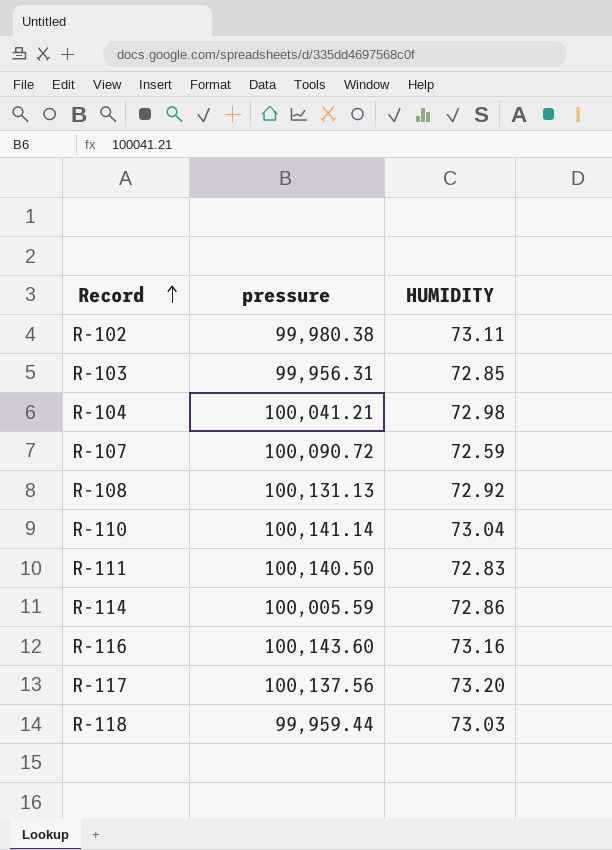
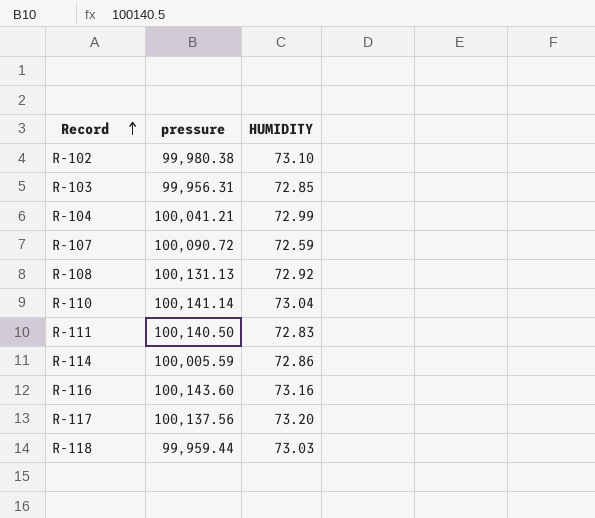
R-102 | HUMIDITY: 73.11 -> 73.10
R-104 | HUMIDITY: 72.98 -> 72.99

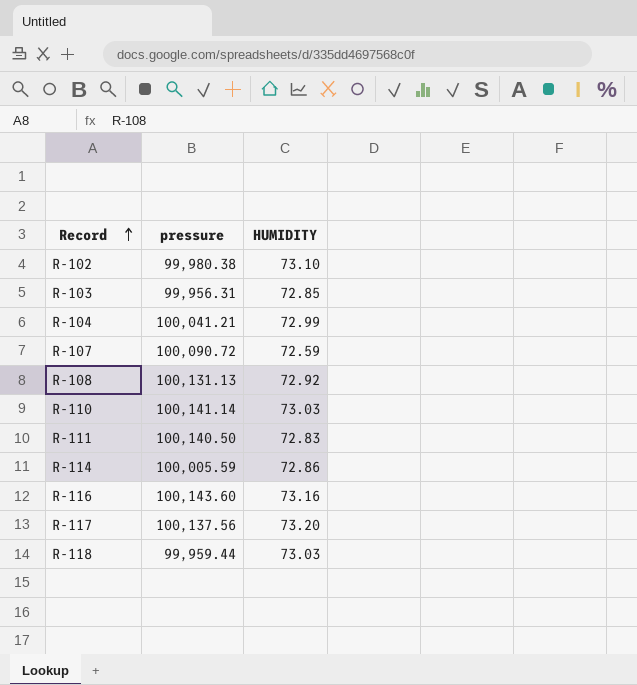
R-110 | HUMIDITY: 73.04 -> 73.03

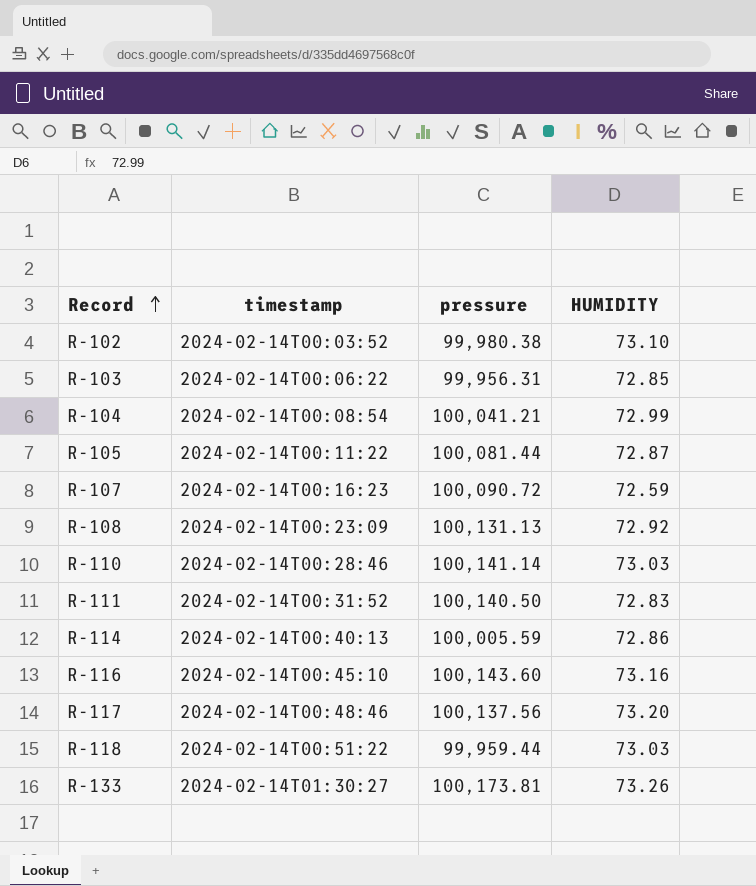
column timestamp | position: none -> 2
row R-105: none -> 2024-02-14T00:11:22 | 100,081.44 | 72.87
row R-133: none -> 2024-02-14T01:30:27 | 100,173.81 | 73.26

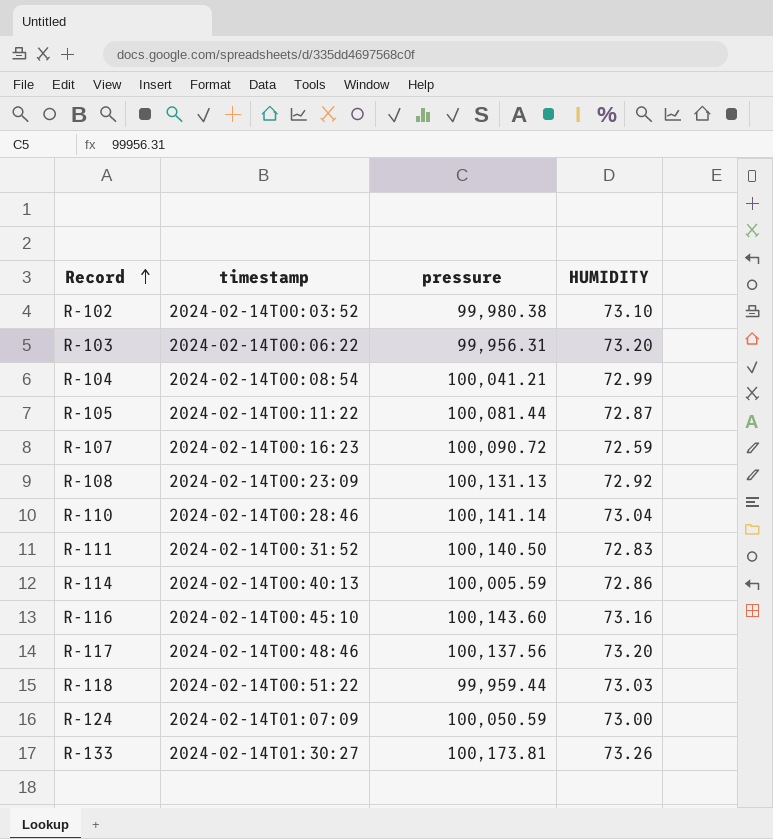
R-103 | HUMIDITY: 72.85 -> 73.20
R-110 | HUMIDITY: 73.03 -> 73.04
row R-124: none -> 2024-02-14T01:07:09 | 100,050.59 | 73.00

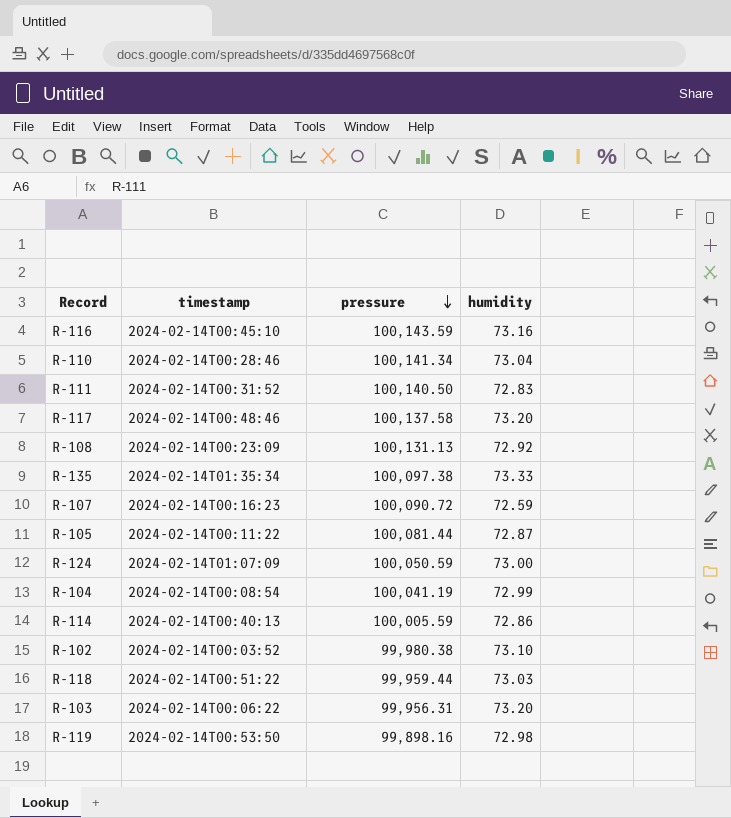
row order: Record ascending -> pressure descending
column name: HUMIDITY -> humidity
row R-133: 2024-02-14T01:30:27 | 100,173.81 | 73.26 -> none
R-116 | pressure: 100,143.60 -> 100,143.59
R-110 | pressure: 100,141.14 -> 100,141.34
R-117 | pressure: 100,137.56 -> 100,137.58
row R-135: none -> 2024-02-14T01:35:34 | 100,097.38 | 73.33
R-104 | pressure: 100,041.21 -> 100,041.19
row R-119: none -> 2024-02-14T00:53:50 | 99,898.16 | 72.98

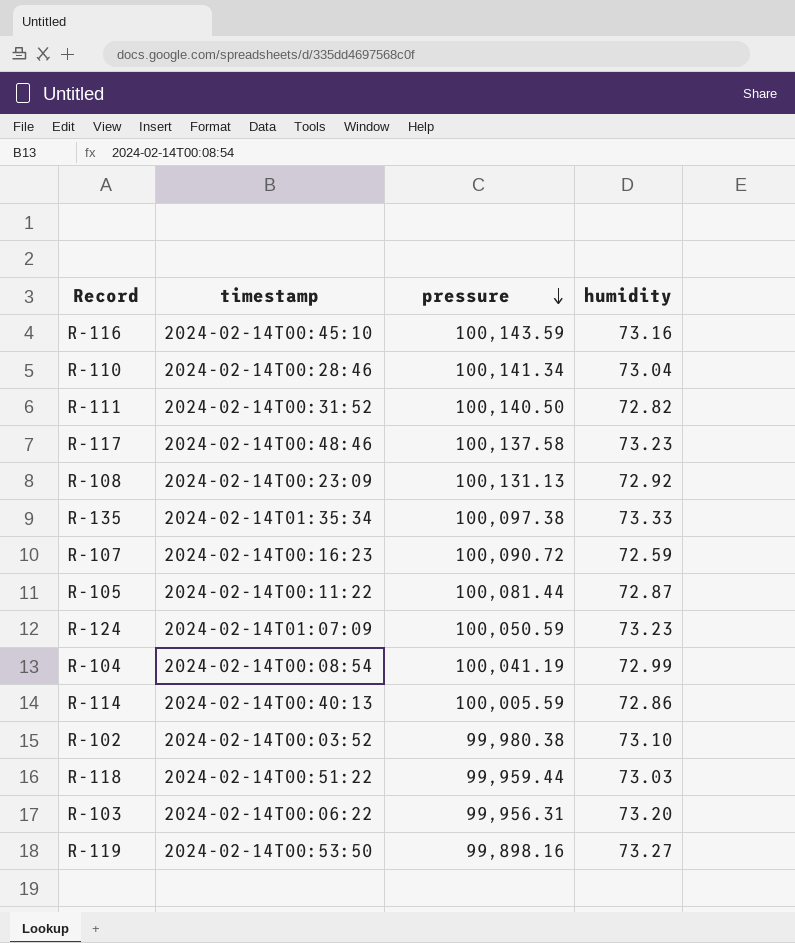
R-111 | humidity: 72.83 -> 72.82
R-117 | humidity: 73.20 -> 73.23
R-124 | humidity: 73.00 -> 73.23
R-119 | humidity: 72.98 -> 73.27

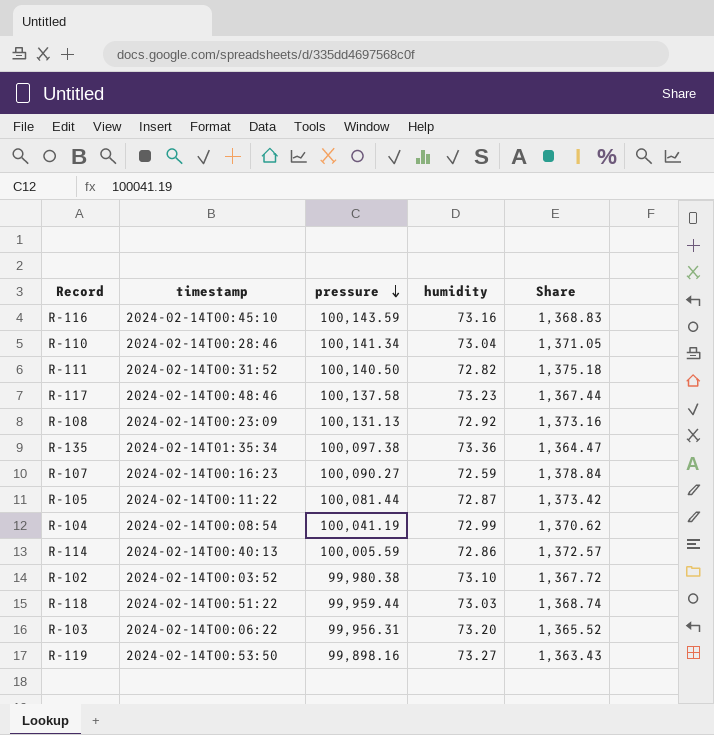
column Share | formula: none -> [pressure] / [humidity]
row R-124: 2024-02-14T01:07:09 | 100,050.59 | 73.23 -> none
R-135 | humidity: 73.33 -> 73.36
R-107 | pressure: 100,090.72 -> 100,090.27

